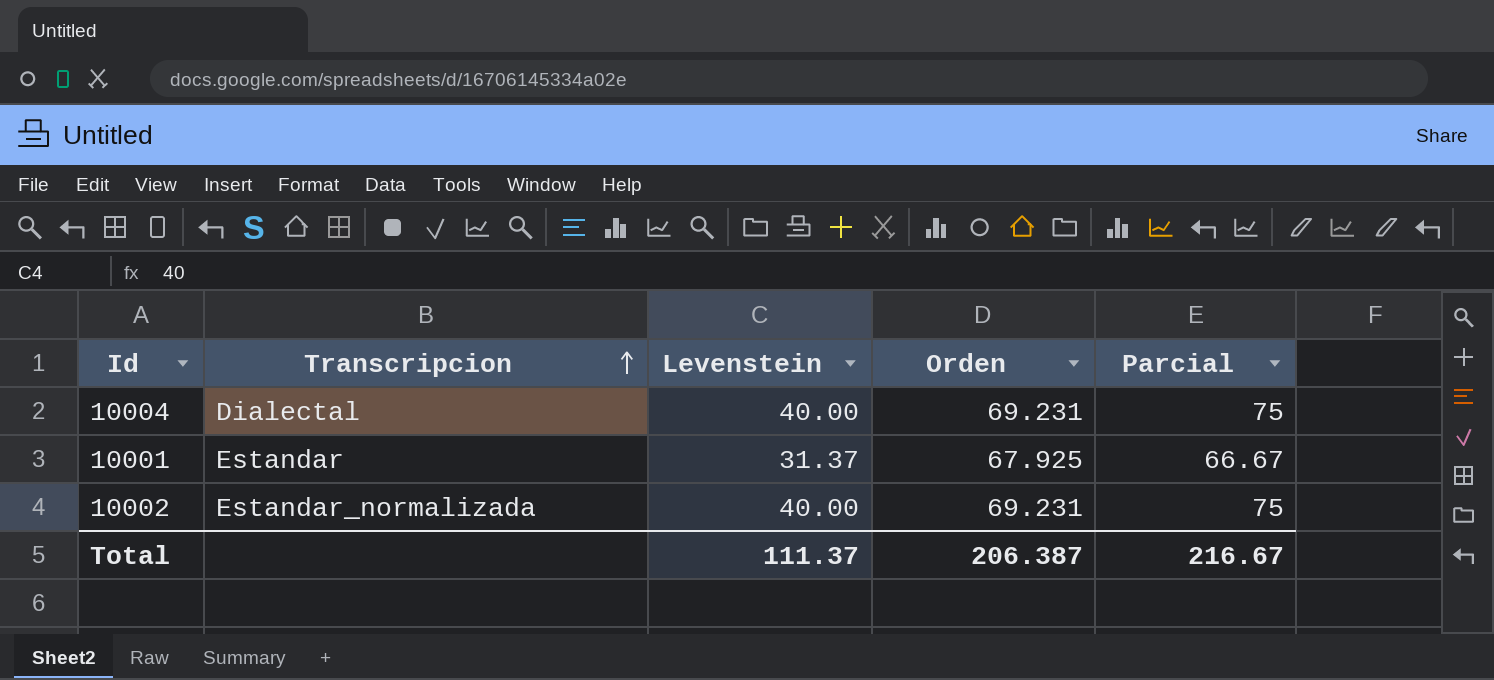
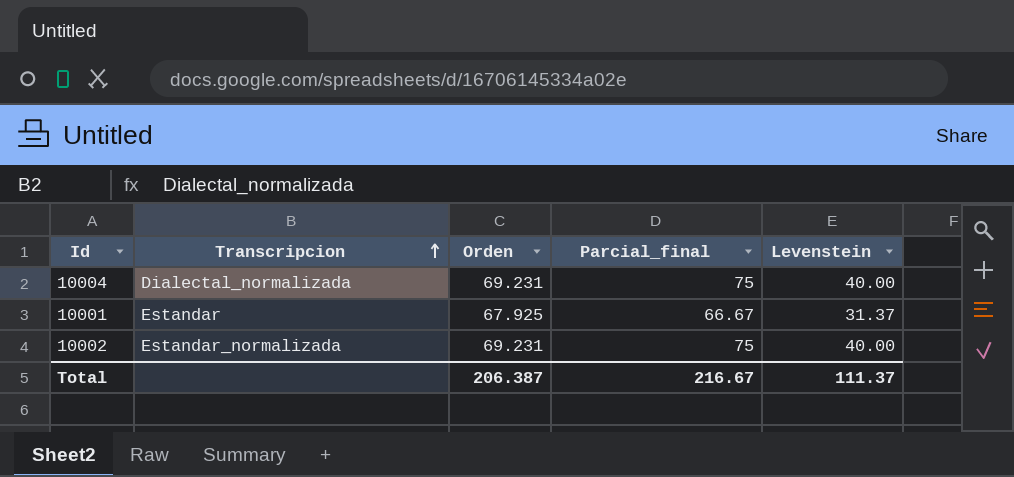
column name: Parcial -> Parcial_final
column Levenstein | position: 3 -> 5
10004 | Transcripcion: Dialectal -> Dialectal_normalizada

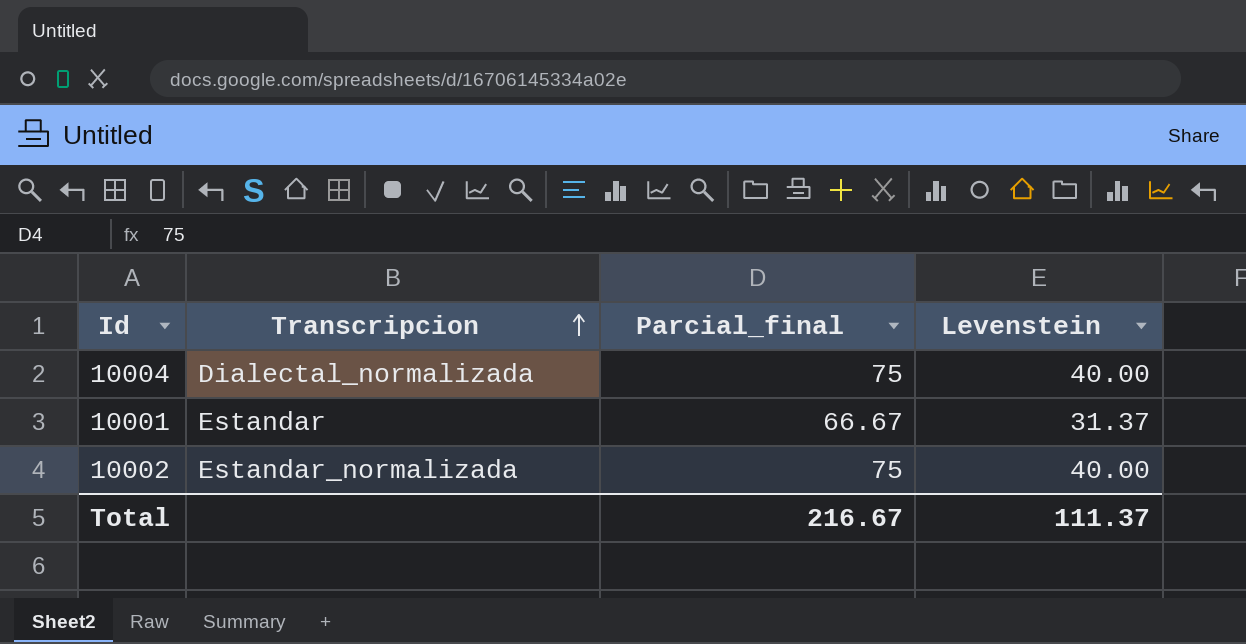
column Orden | position: 3 -> none

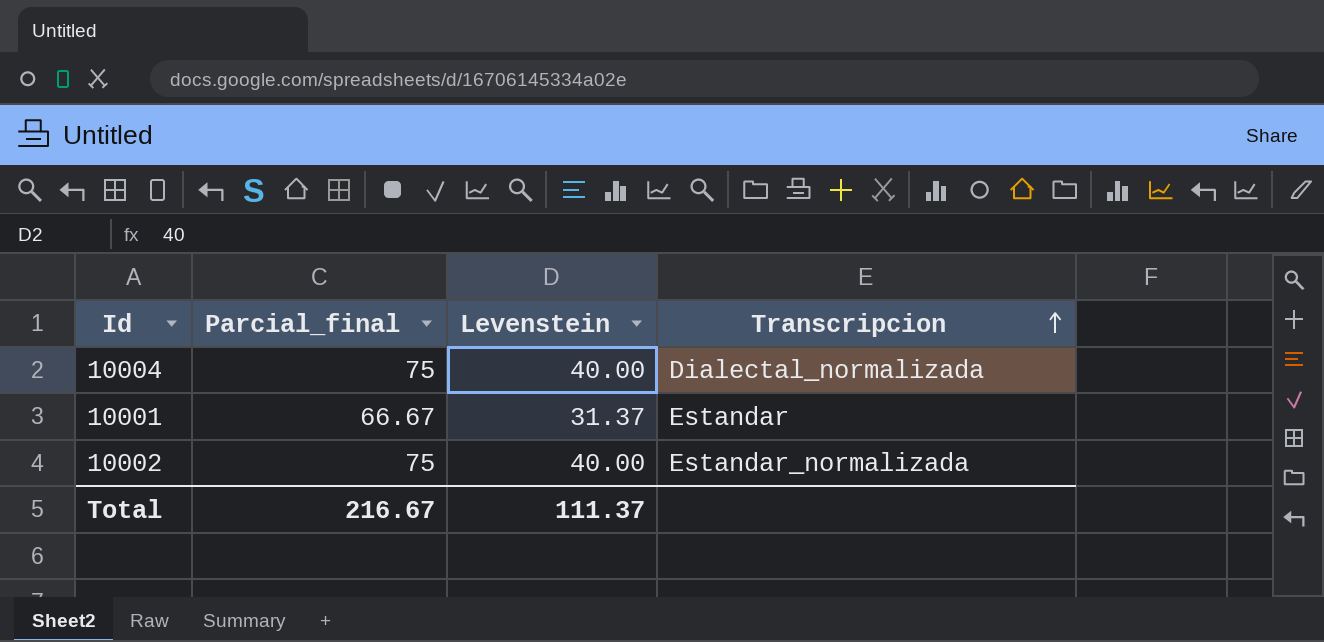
column Transcripcion | position: 2 -> 4

